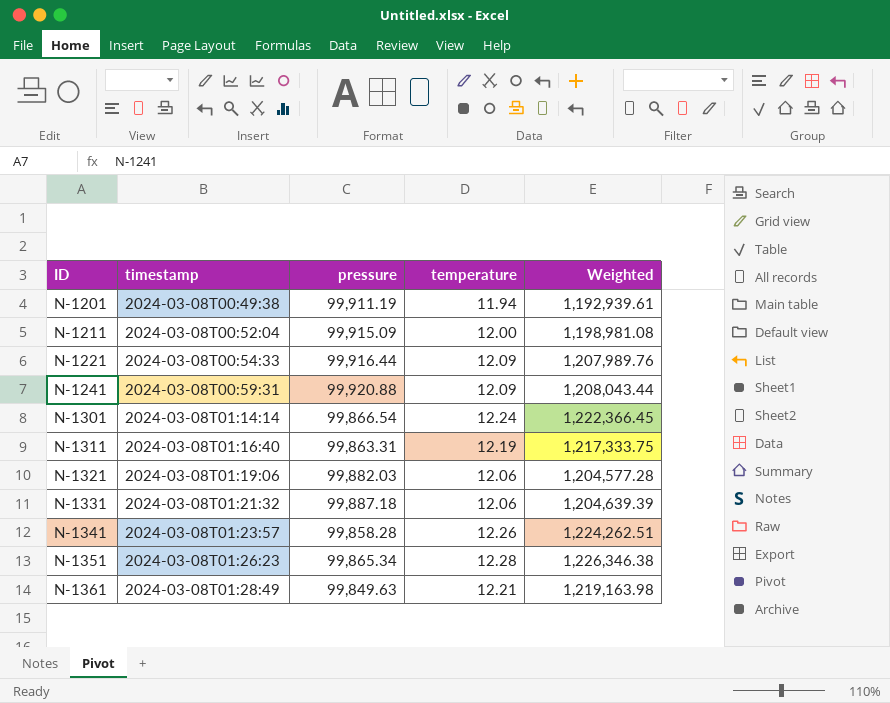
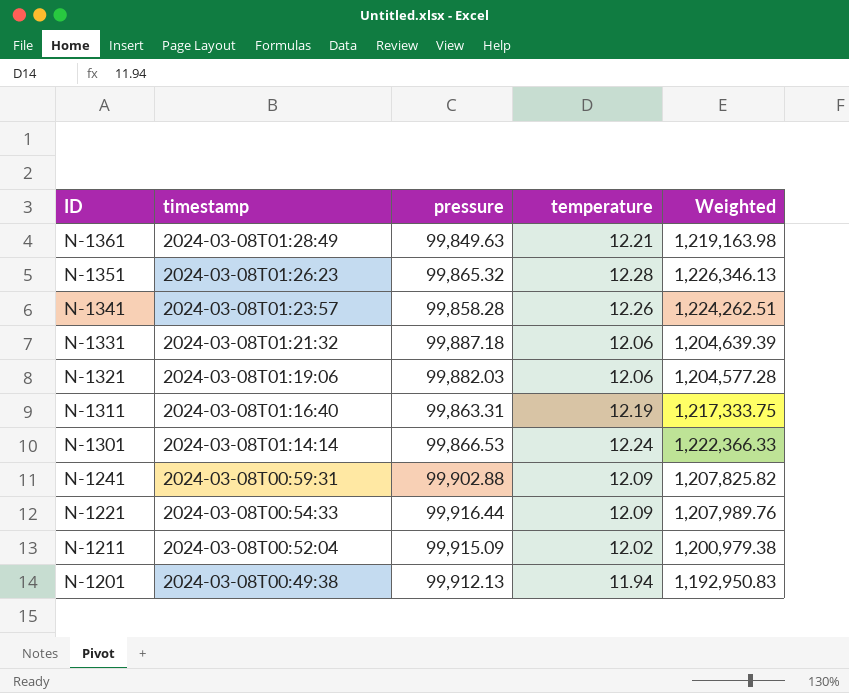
row order: ID ascending -> ID descending
N-1351 | pressure: 99,865.34 -> 99,865.32
N-1351 | Weighted: 1,226,346.38 -> 1,226,346.13
N-1301 | pressure: 99,866.54 -> 99,866.53
N-1301 | Weighted: 1,222,366.45 -> 1,222,366.33
N-1241 | pressure: 99,920.88 -> 99,902.88
N-1241 | Weighted: 1,208,043.44 -> 1,207,825.82
N-1211 | temperature: 12.00 -> 12.02
N-1211 | Weighted: 1,198,981.08 -> 1,200,979.38
N-1201 | pressure: 99,911.19 -> 99,912.13
N-1201 | Weighted: 1,192,939.61 -> 1,192,950.83

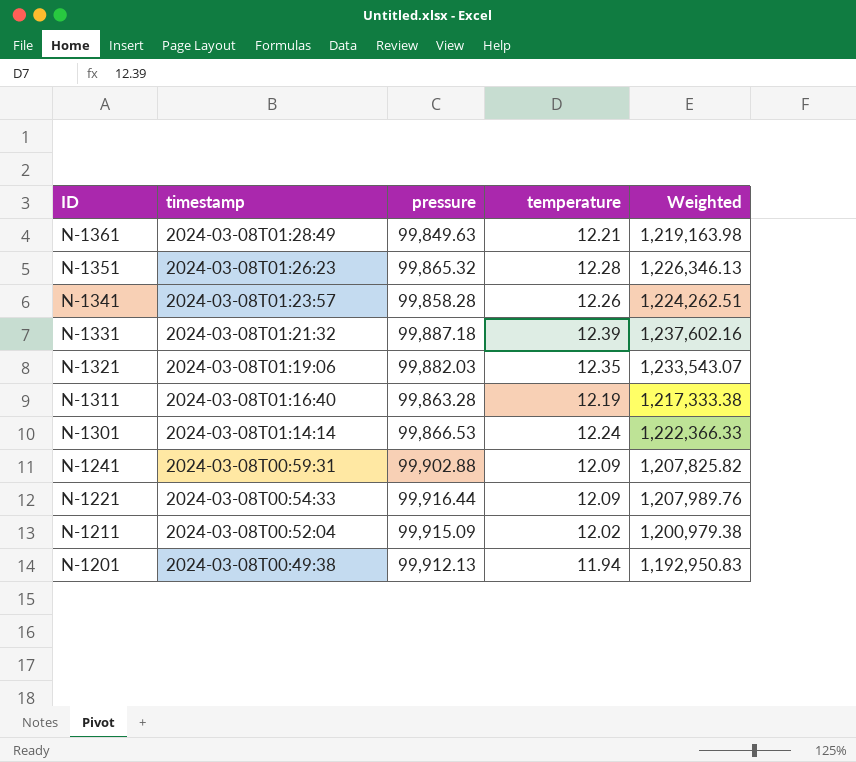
N-1331 | temperature: 12.06 -> 12.39
N-1331 | Weighted: 1,204,639.39 -> 1,237,602.16
N-1321 | temperature: 12.06 -> 12.35
N-1321 | Weighted: 1,204,577.28 -> 1,233,543.07
N-1311 | pressure: 99,863.31 -> 99,863.28
N-1311 | Weighted: 1,217,333.75 -> 1,217,333.38

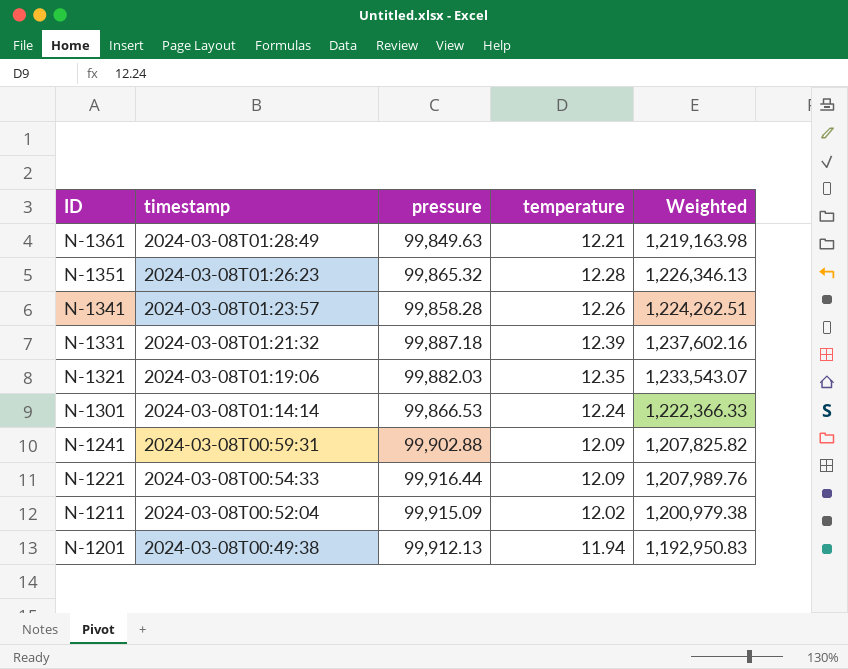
row N-1311: 2024-03-08T01:16:40 | 99,863.28 | 12.19 | 1,217,333.38 -> none

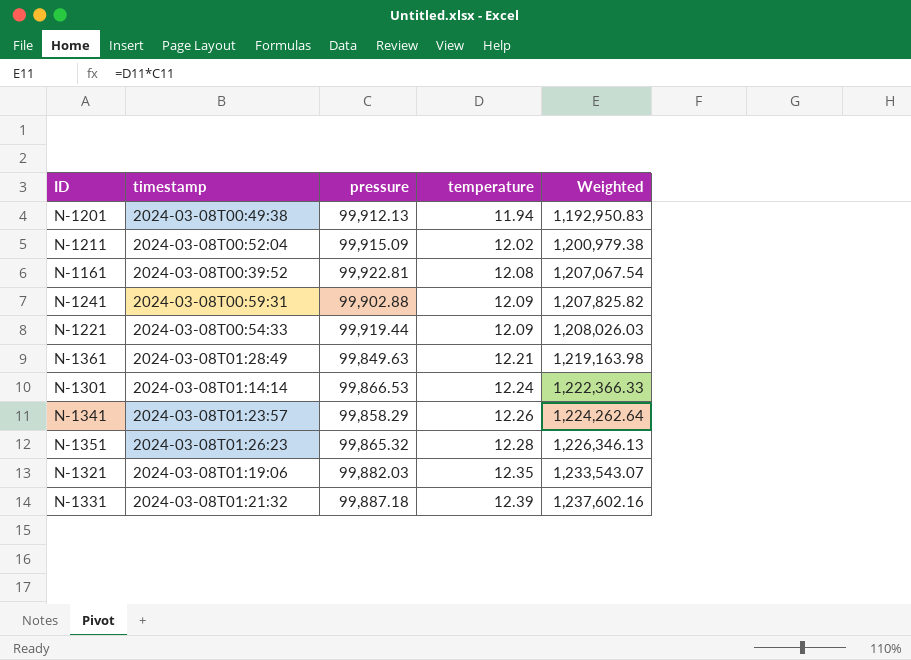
row order: ID descending -> temperature ascending
row N-1161: none -> 2024-03-08T00:39:52 | 99,922.81 | 12.08 | 1,207,067.54
N-1221 | pressure: 99,916.44 -> 99,919.44
N-1221 | Weighted: 1,207,989.76 -> 1,208,026.03
N-1341 | pressure: 99,858.28 -> 99,858.29
N-1341 | Weighted: 1,224,262.51 -> 1,224,262.64

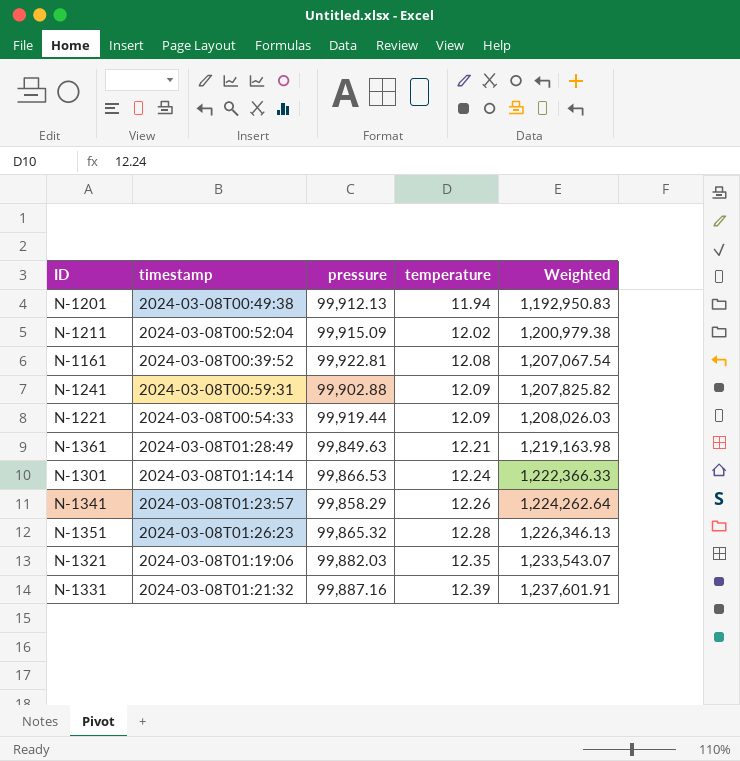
N-1331 | pressure: 99,887.18 -> 99,887.16
N-1331 | Weighted: 1,237,602.16 -> 1,237,601.91

